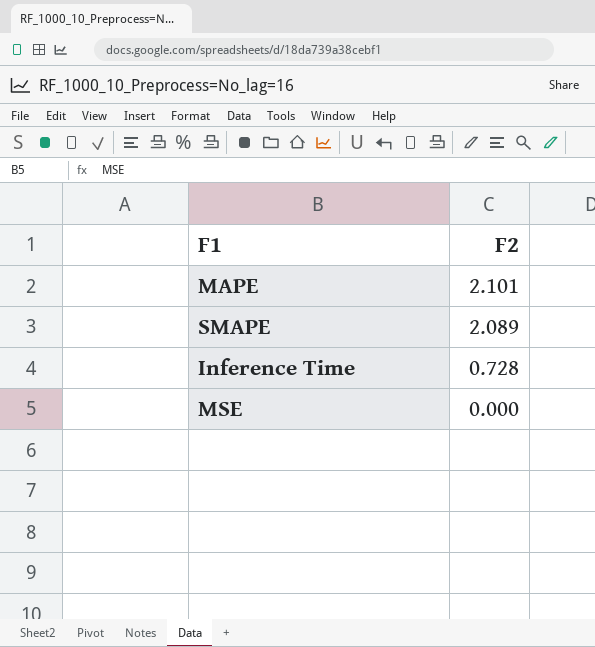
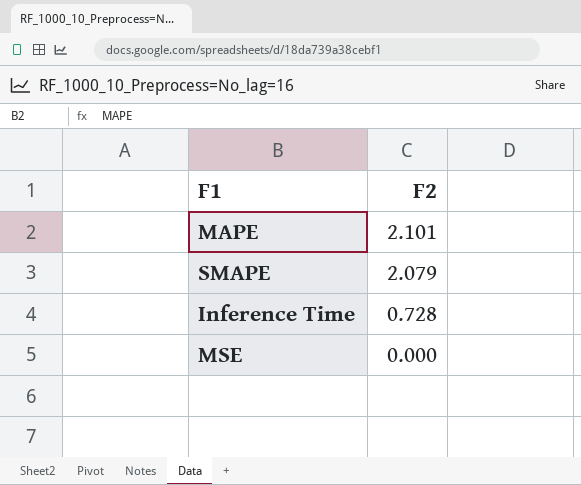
SMAPE | F2: 2.089 -> 2.079

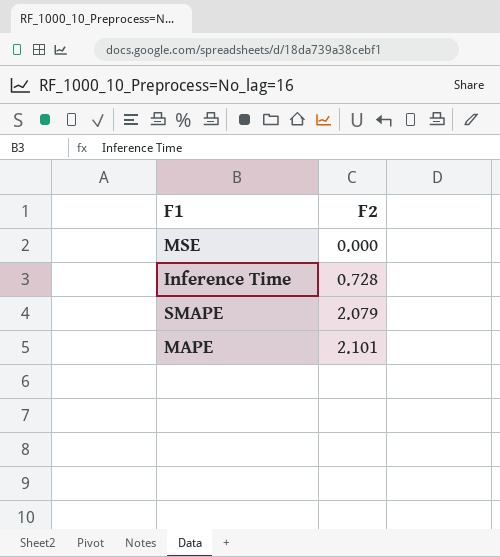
row order: F2 descending -> F2 ascending

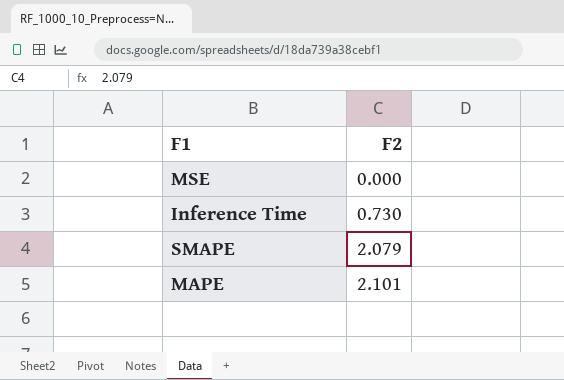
Inference Time | F2: 0.728 -> 0.730

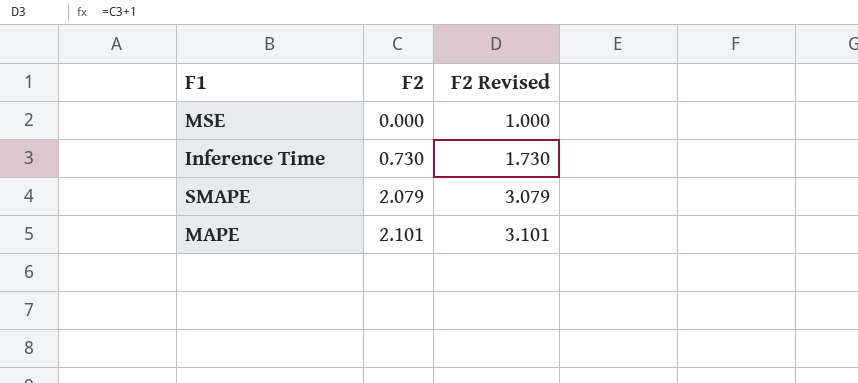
column F2 Revised | formula: none -> [F2] + 1

